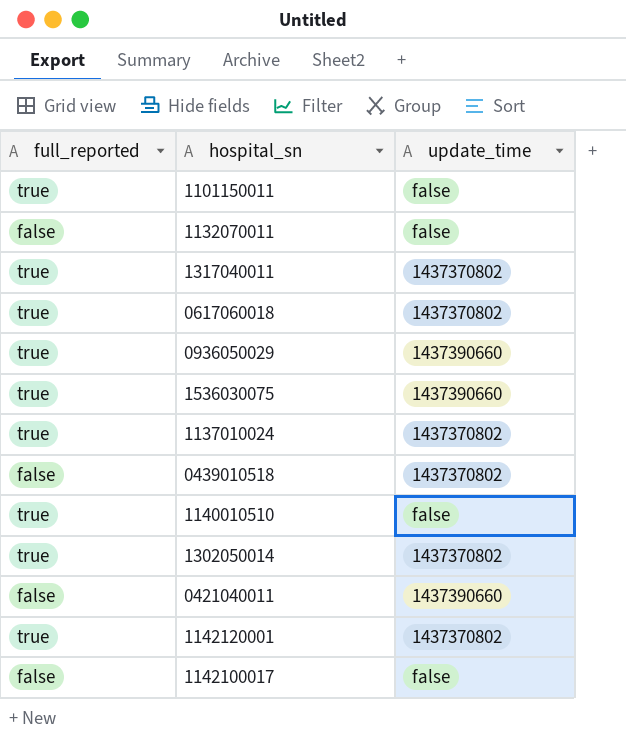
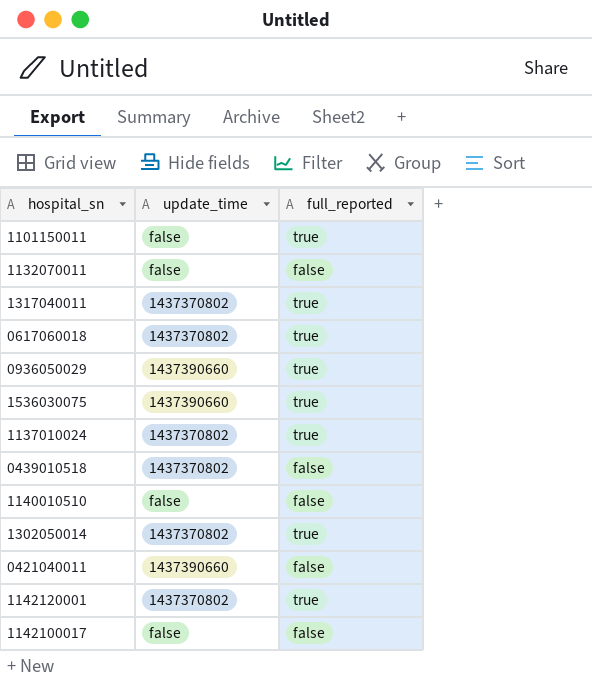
column full_reported | position: 1 -> 3
1140010510 | full_reported: true -> false

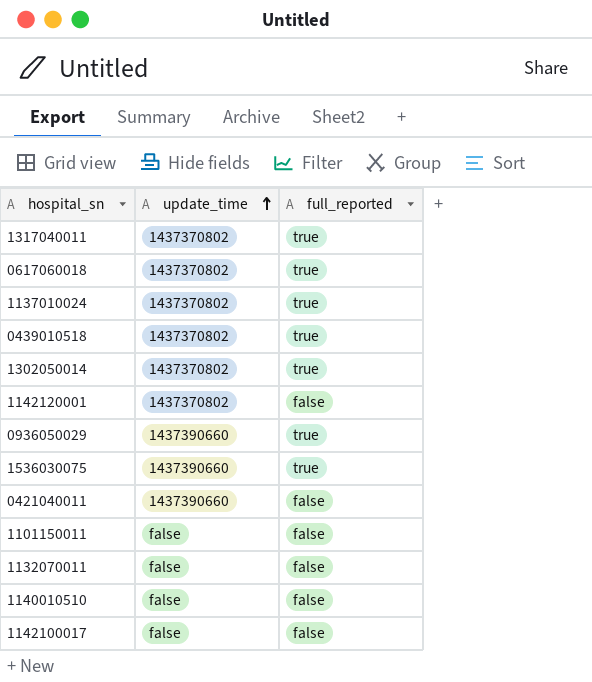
row order: none -> update_time ascending
0439010518 | full_reported: false -> true
1142120001 | full_reported: true -> false
1101150011 | full_reported: true -> false

